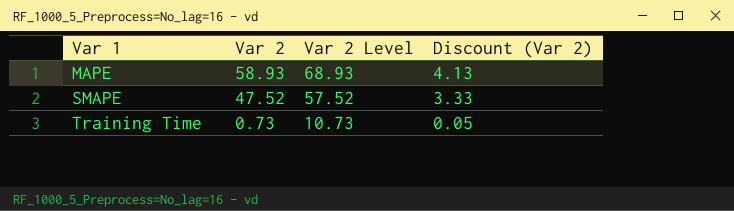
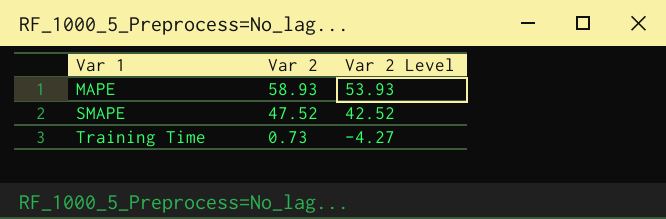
column Discount (Var 2) | formula: [Var 2] * 0.07 -> none
column Var 2 Level | formula: [Var 2] + 10 -> [Var 2] - 5

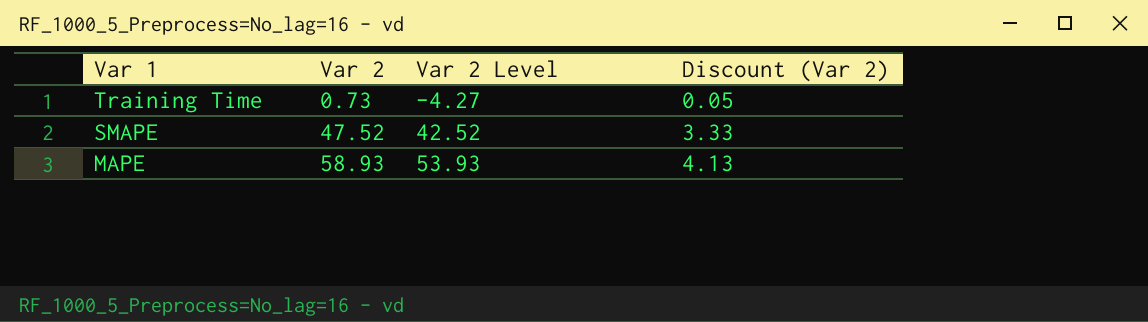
row order: Var 1 ascending -> Var 1 descending
column Discount (Var 2) | formula: none -> [Var 2] * 0.07

